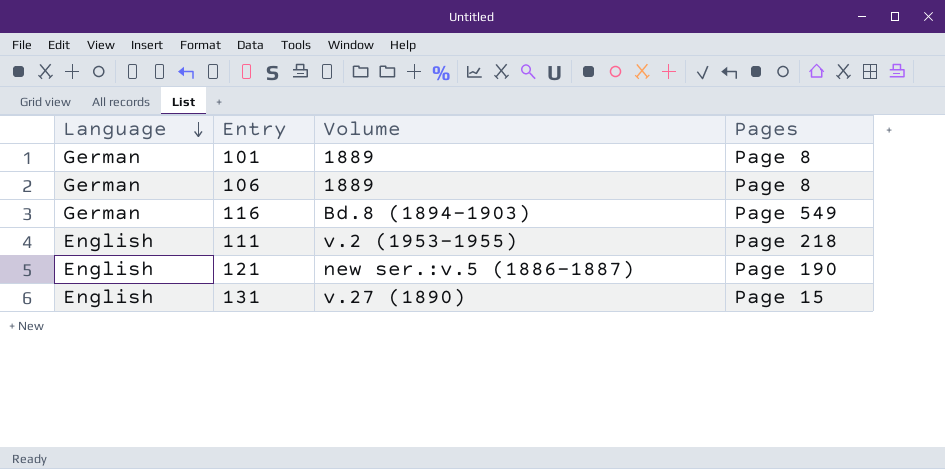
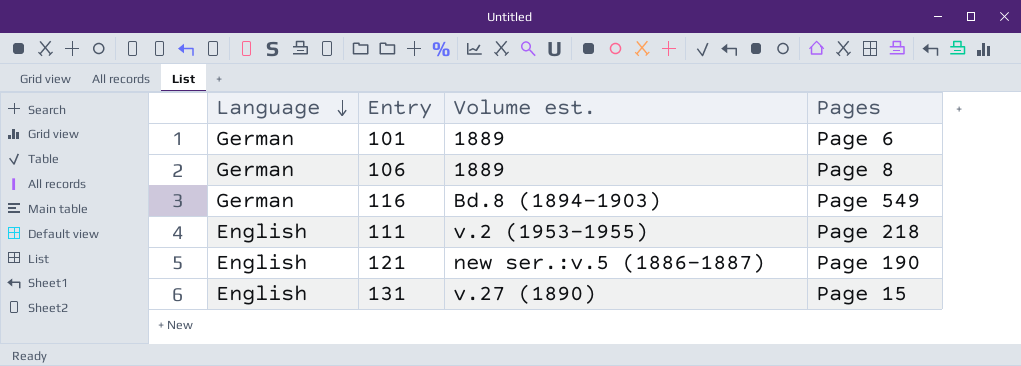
column name: Volume -> Volume est.
101 | Pages: Page 8 -> Page 6

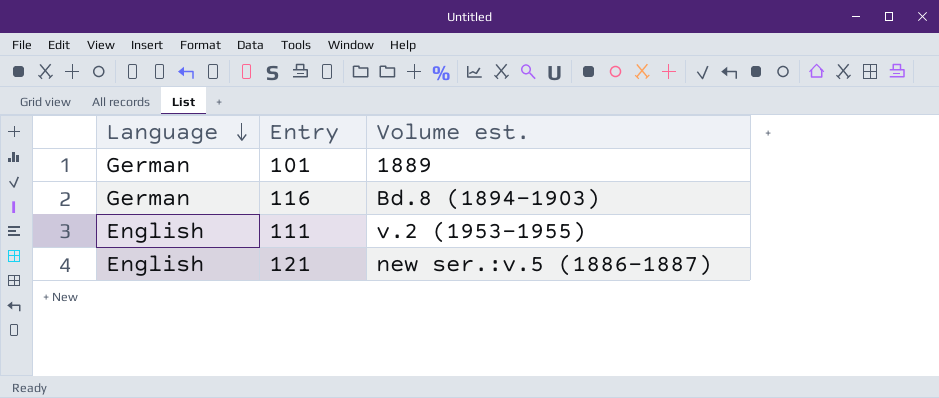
column Pages | position: 4 -> none
row 106: German | 1889 | Page 8 -> none
row 131: English | v.27 (1890) | Page 15 -> none

